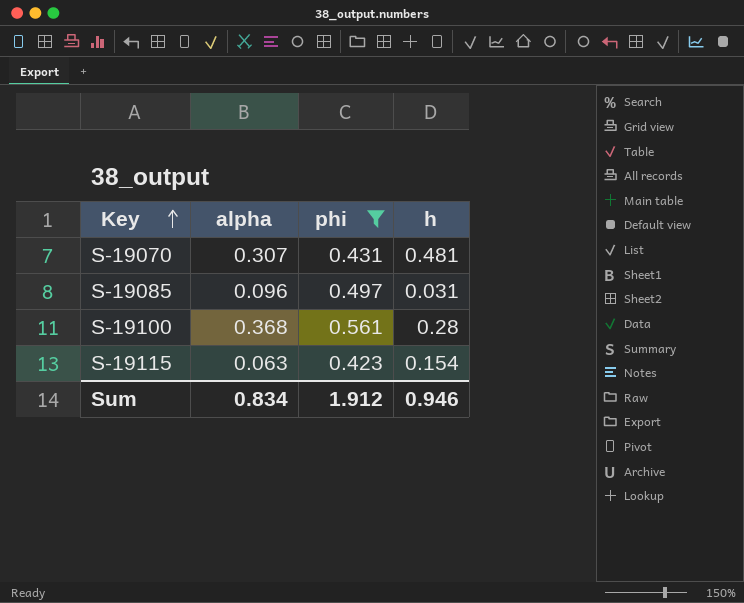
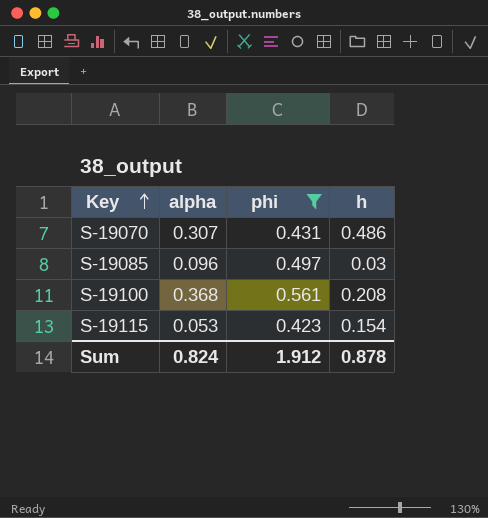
S-19070 | h: 0.481 -> 0.486
S-19085 | h: 0.031 -> 0.03
S-19100 | h: 0.28 -> 0.208
S-19115 | alpha: 0.063 -> 0.053
Sum | alpha: 0.834 -> 0.824
Sum | h: 0.946 -> 0.878

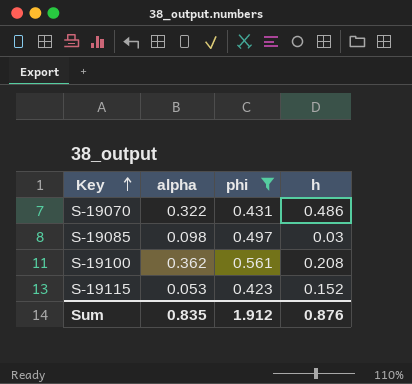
S-19070 | alpha: 0.307 -> 0.322
S-19085 | alpha: 0.096 -> 0.098
S-19100 | alpha: 0.368 -> 0.362
S-19115 | h: 0.154 -> 0.152
Sum | alpha: 0.824 -> 0.835
Sum | h: 0.878 -> 0.876

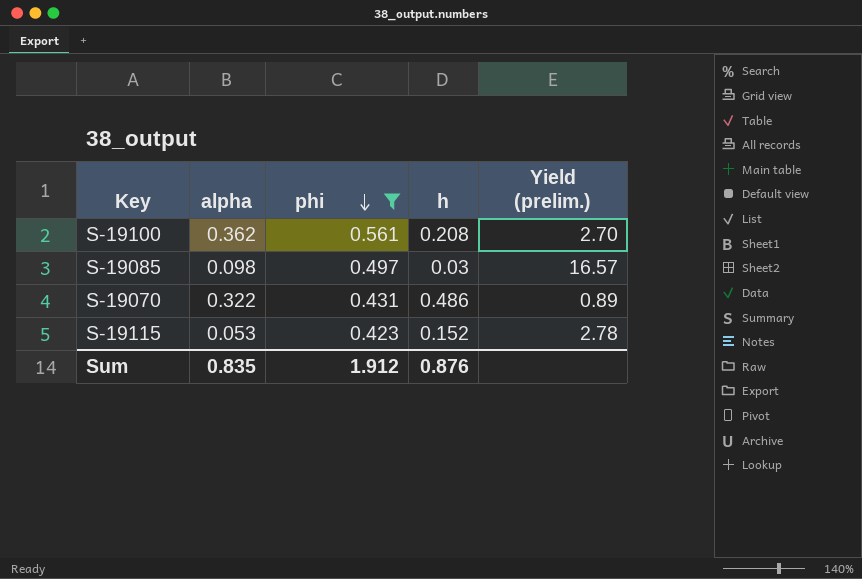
row order: Key ascending -> phi descending
column Yield (prelim.) | formula: none -> [phi] / [h]

